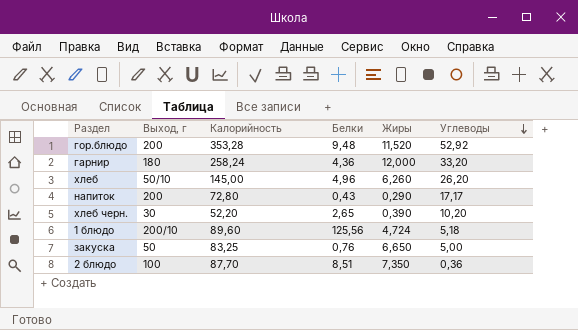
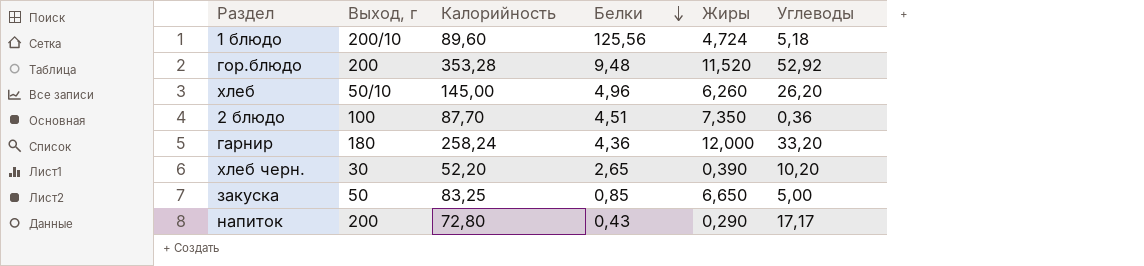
row order: Углеводы descending -> Белки descending
2 блюдо | Белки: 8,51 -> 4,51
закуска | Белки: 0,76 -> 0,85

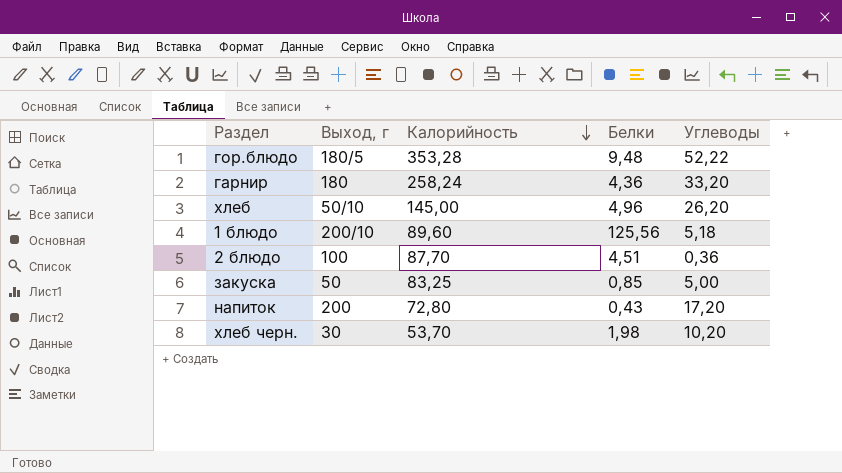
row order: Белки descending -> Калорийность descending
column Жиры | position: 5 -> none
гор.блюдо | Выход, г: 200 -> 180/5
гор.блюдо | Углеводы: 52,92 -> 52,22
напиток | Углеводы: 17,17 -> 17,20
хлеб черн. | Калорийность: 52,20 -> 53,70
хлеб черн. | Белки: 2,65 -> 1,98

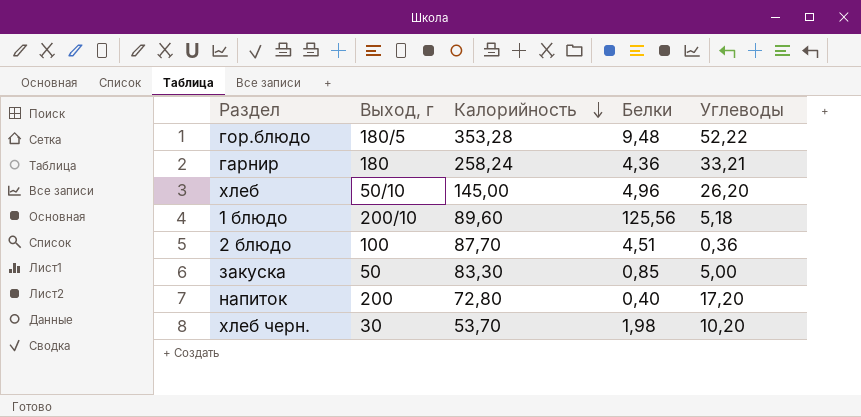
гарнир | Углеводы: 33,20 -> 33,21
закуска | Калорийность: 83,25 -> 83,30
напиток | Белки: 0,43 -> 0,40

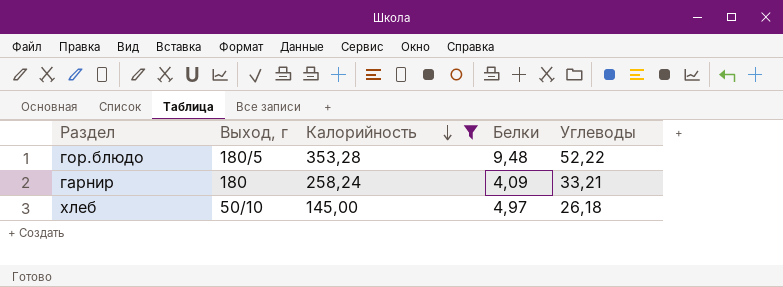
filter: none -> Калорийность >= 145,00
гарнир | Белки: 4,36 -> 4,09
хлеб | Белки: 4,96 -> 4,97
хлеб | Углеводы: 26,20 -> 26,18

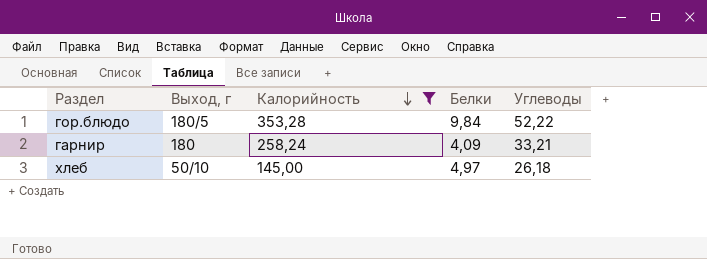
гор.блюдо | Белки: 9,48 -> 9,84

